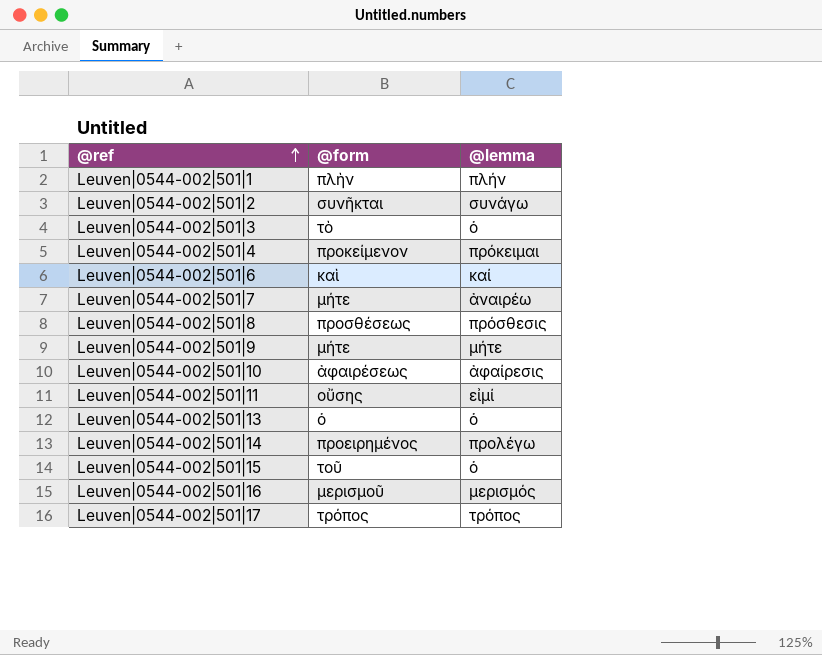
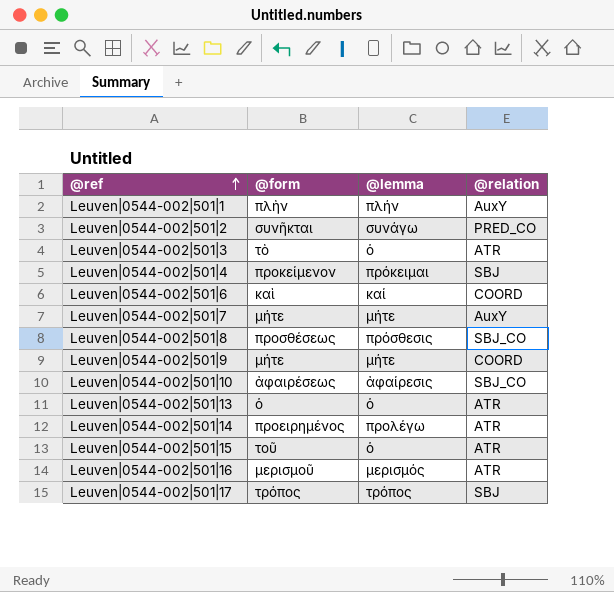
column @relation | position: none -> 4
row Leuven|0544-002|501|11: οὔσης | εἰμί -> none
Leuven|0544-002|501|7 | @lemma: ἀναιρέω -> μήτε

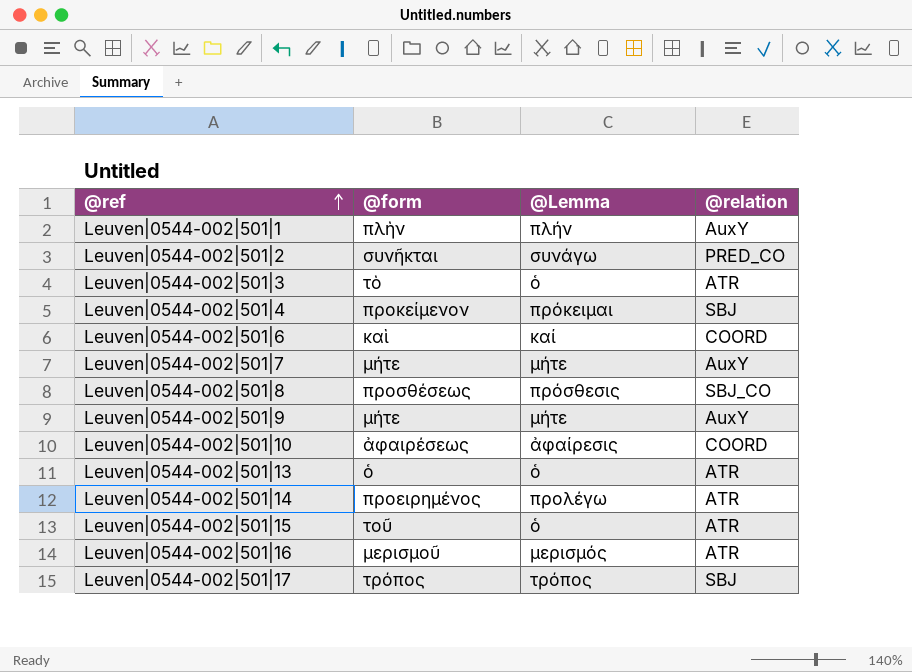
column name: @lemma -> @Lemma
Leuven|0544-002|501|9 | @relation: COORD -> AuxY
Leuven|0544-002|501|10 | @relation: SBJ_CO -> COORD

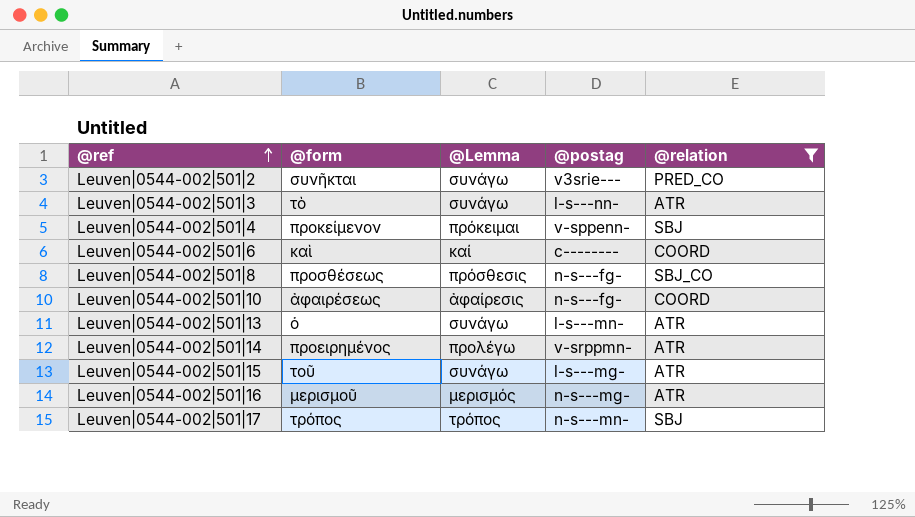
filter: none -> @relation != AuxY
column @postag | position: none -> 4
Leuven|0544-002|501|3 | @Lemma: ὁ -> συνάγω
Leuven|0544-002|501|13 | @Lemma: ὁ -> συνάγω
Leuven|0544-002|501|15 | @Lemma: ὁ -> συνάγω

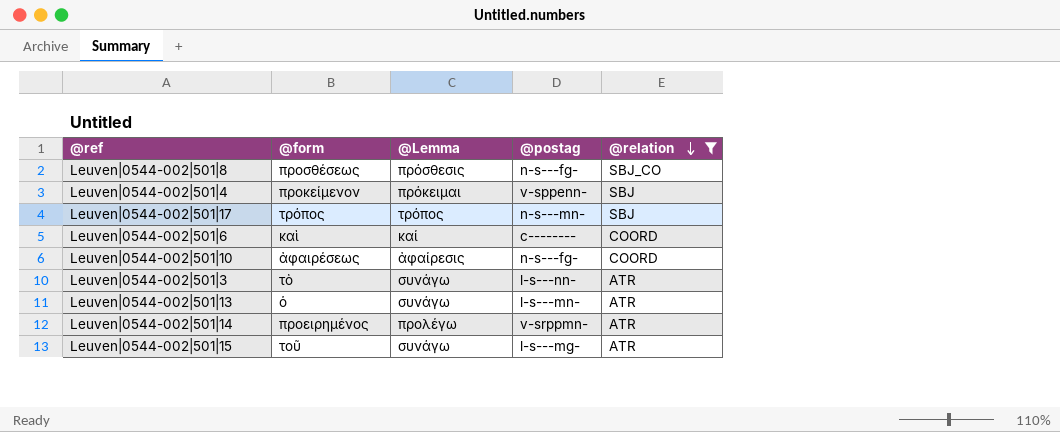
row order: @ref ascending -> @relation descending
row Leuven|0544-002|501|2: συνῆκται | συνάγω | v3srie--- | PRED_CO -> none
row Leuven|0544-002|501|16: μερισμοῦ | μερισμός | n-s---mg- | ATR -> none

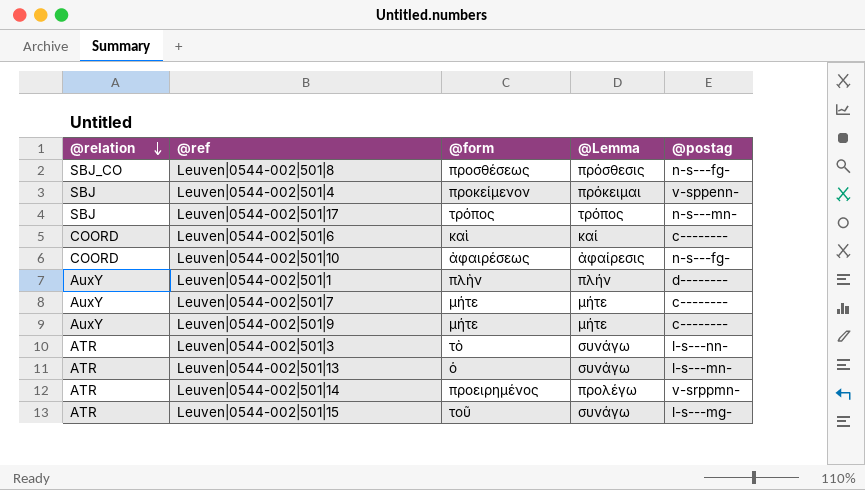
filter: @relation != AuxY -> none
column @relation | position: 5 -> 1

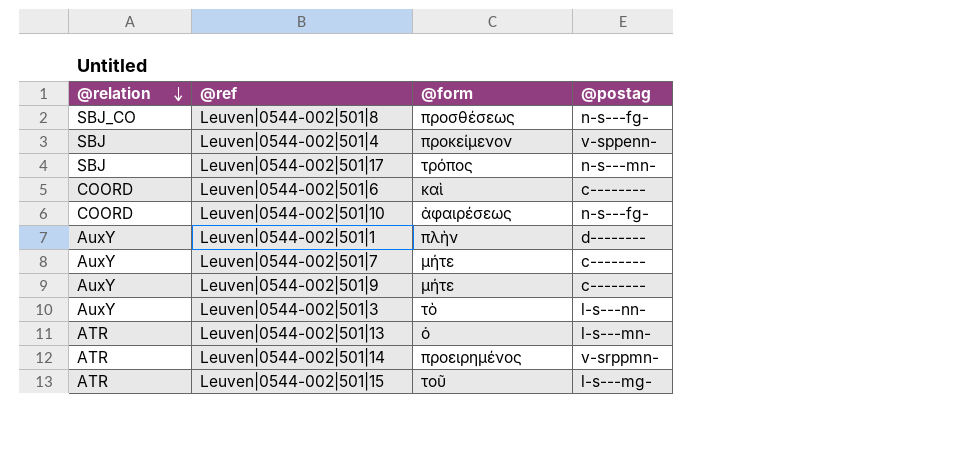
column @Lemma | position: 4 -> none
Leuven|0544-002|501|3 | @relation: ATR -> AuxY

